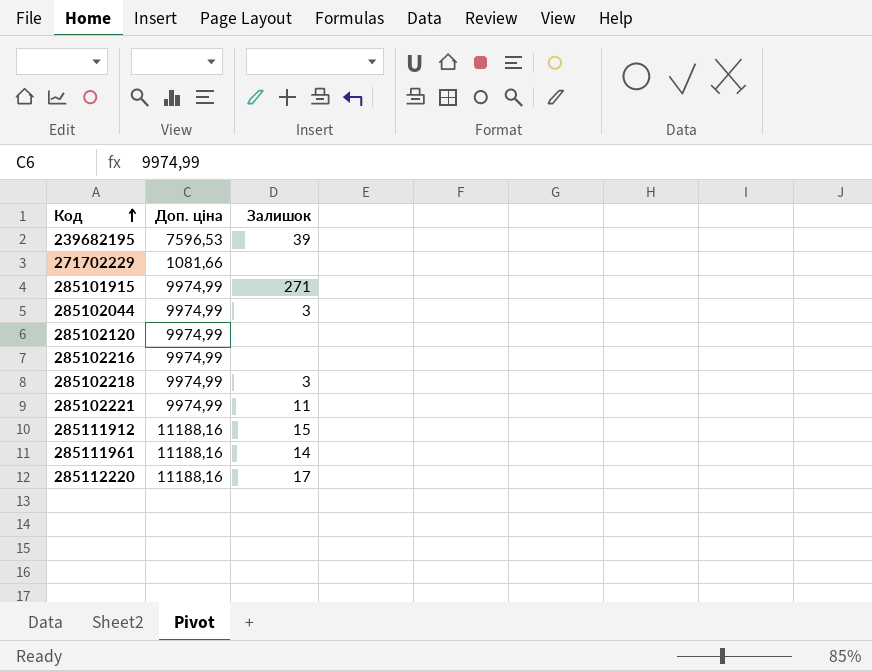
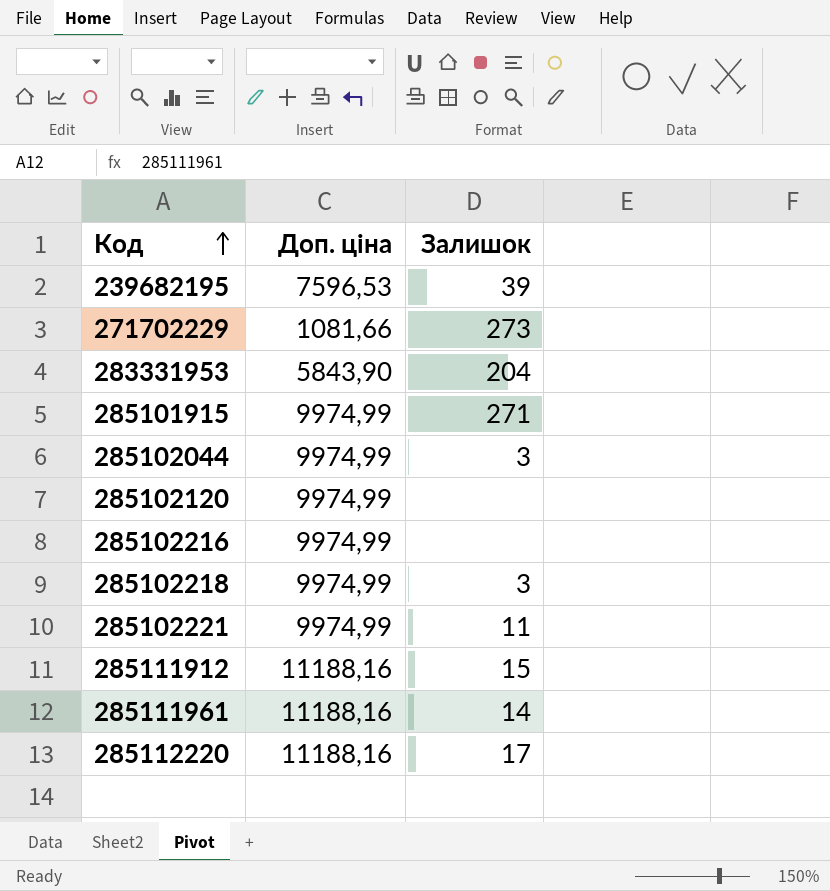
271702229 | Залишок: none -> 273
row 283331953: none -> 5843,90 | 204

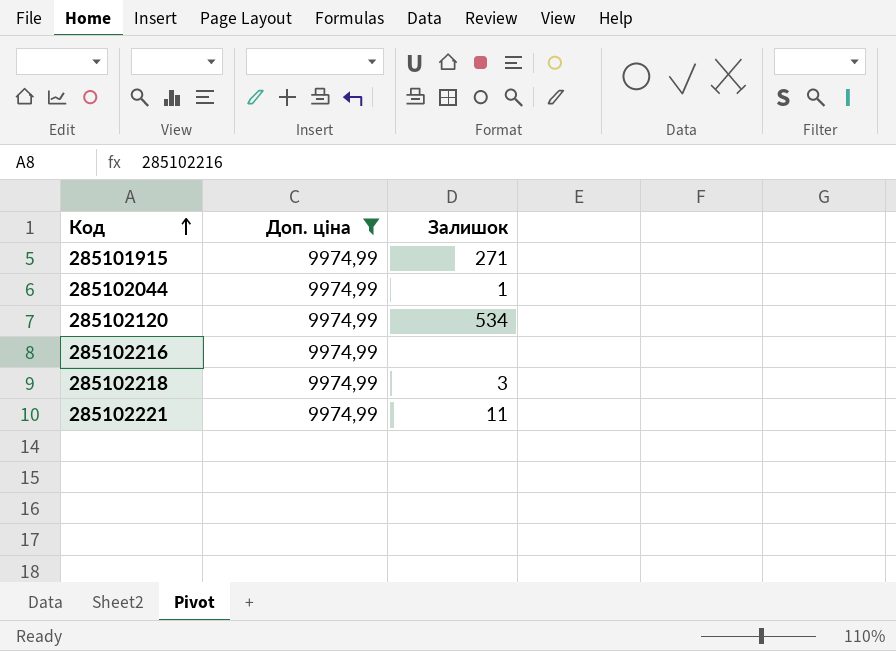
filter: none -> Доп. ціна = 9974,99
285102044 | Залишок: 3 -> 1
285102120 | Залишок: none -> 534

